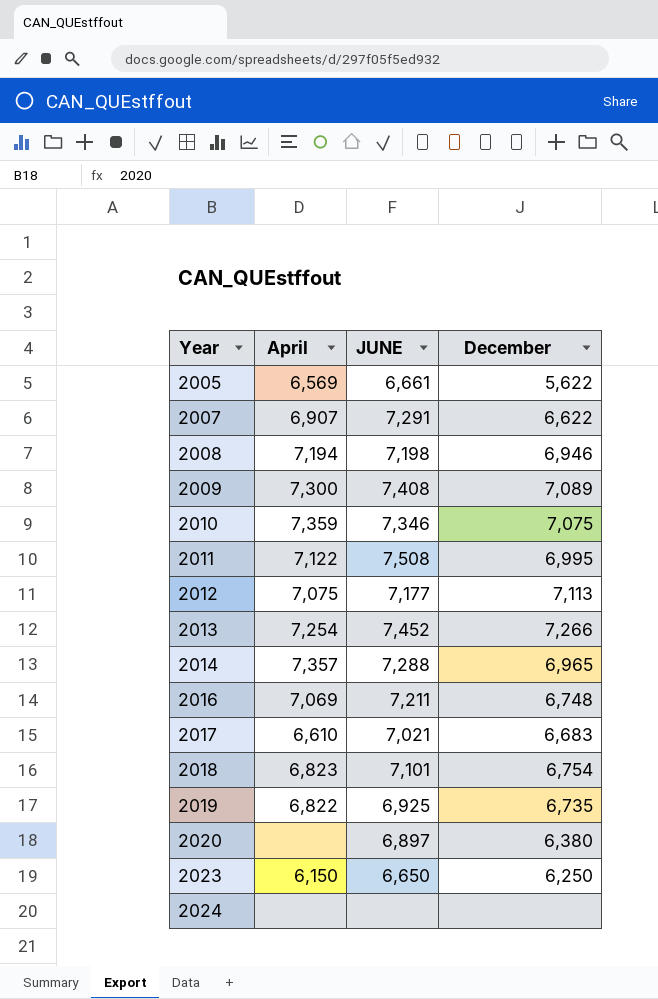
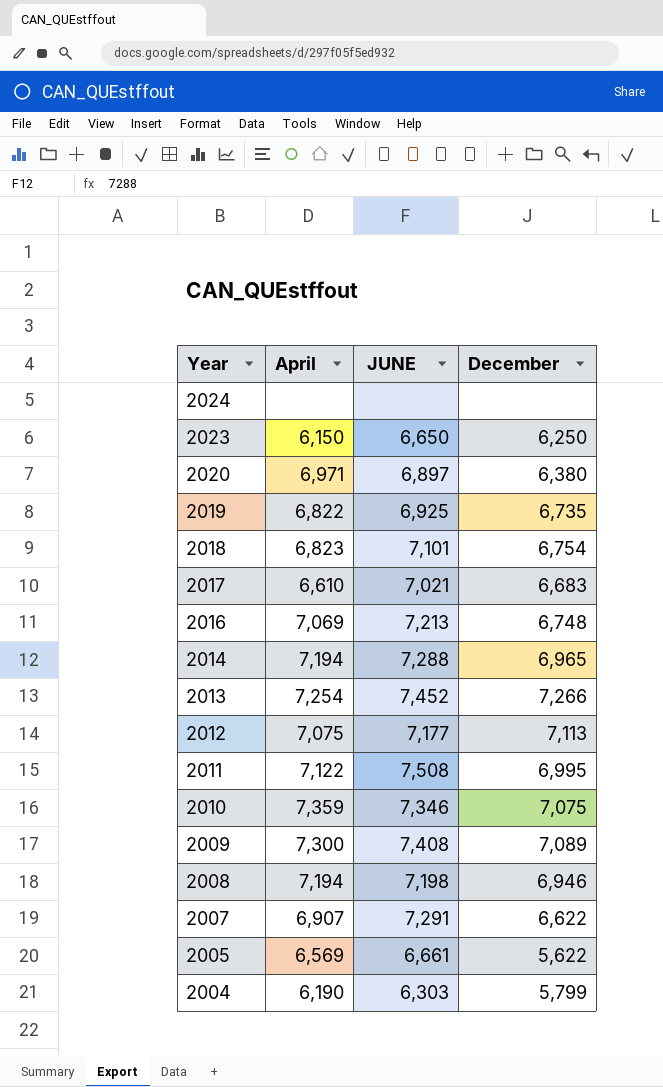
row order: Year ascending -> Year descending
2020 | April: none -> 6,971
2016 | JUNE: 7,211 -> 7,213
2014 | April: 7,357 -> 7,194
row 2004: none -> 6,190 | 6,303 | 5,799

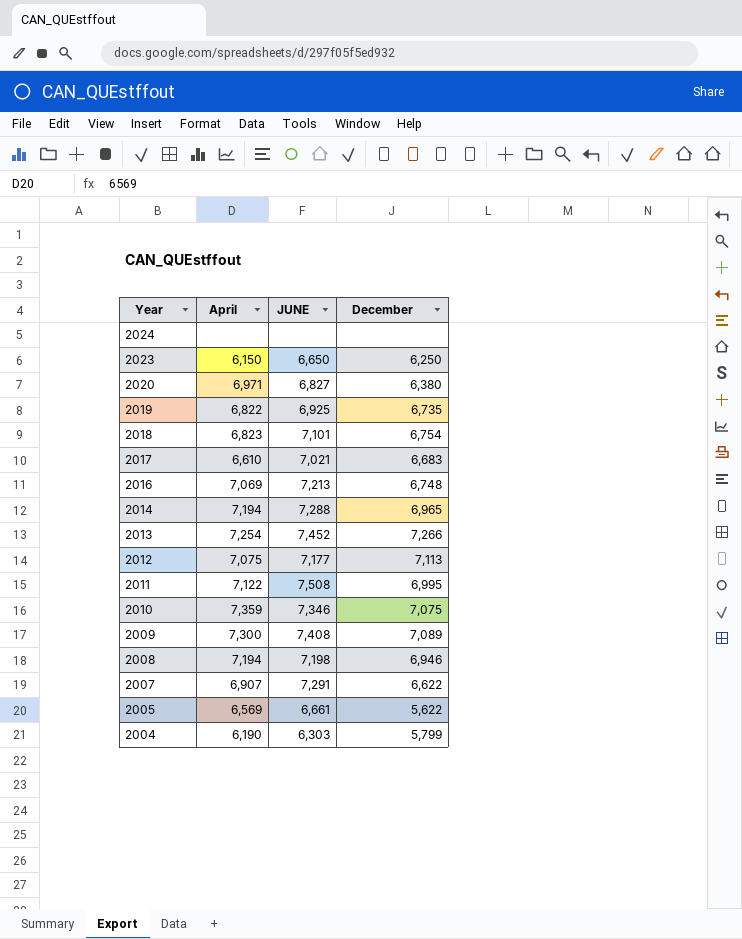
2020 | JUNE: 6,897 -> 6,827

